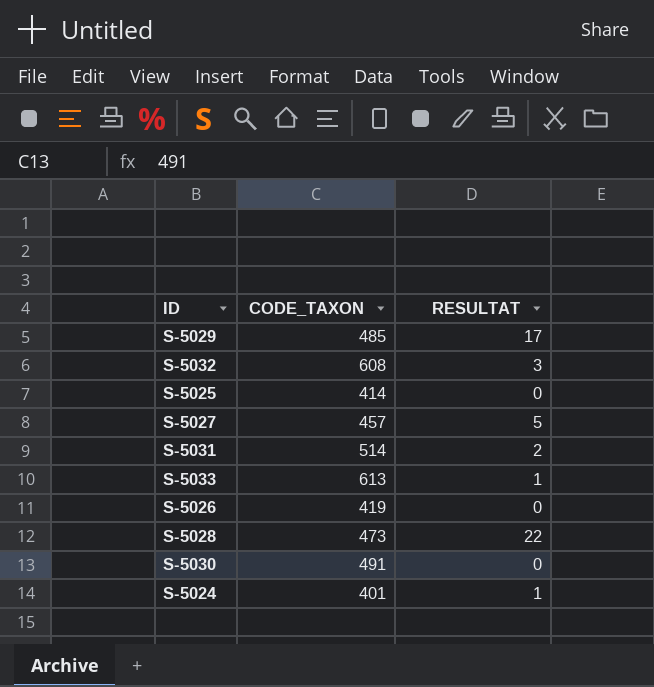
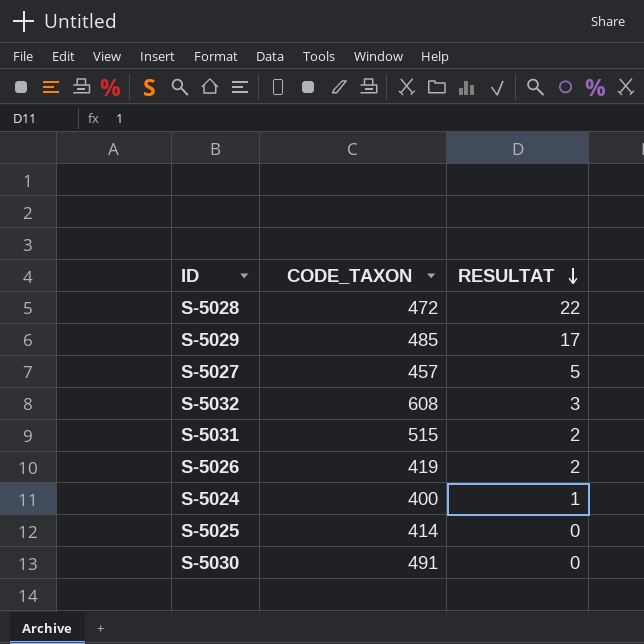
row order: none -> RESULTAT descending
row S-5033: 613 | 1 -> none
S-5028 | CODE_TAXON: 473 -> 472
S-5031 | CODE_TAXON: 514 -> 515
S-5026 | RESULTAT: 0 -> 2
S-5024 | CODE_TAXON: 401 -> 400

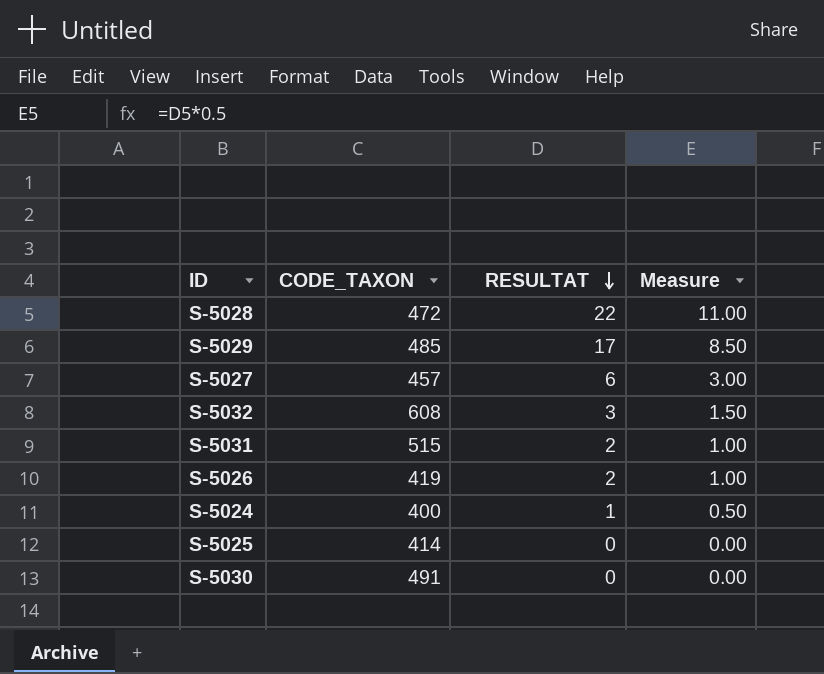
column Measure | formula: none -> [RESULTAT] * 0.5
S-5027 | RESULTAT: 5 -> 6

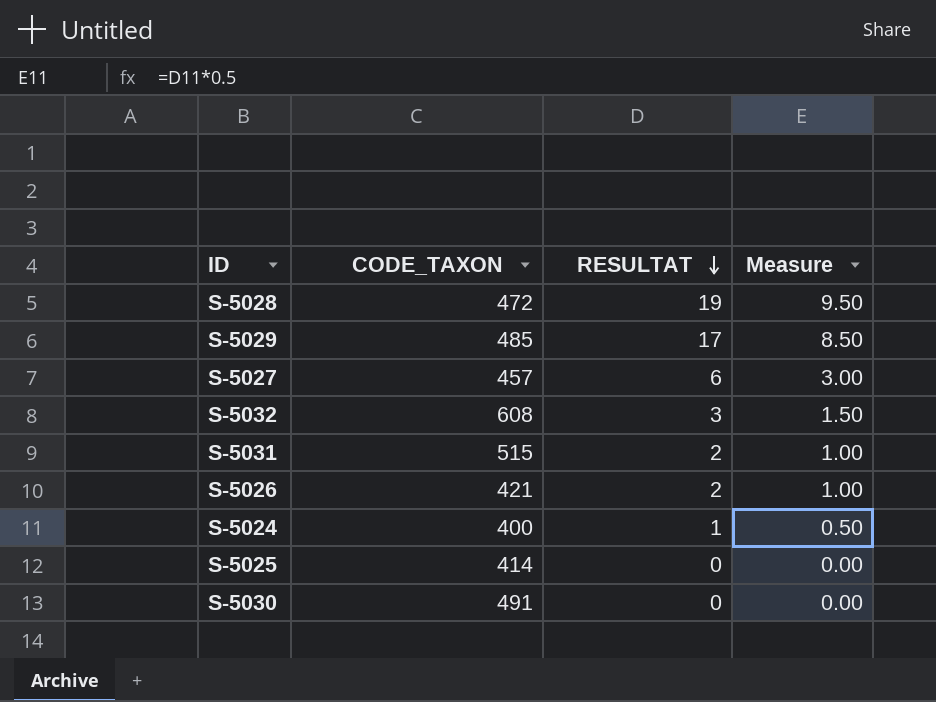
S-5028 | RESULTAT: 22 -> 19
S-5028 | Measure: 11.00 -> 9.50
S-5026 | CODE_TAXON: 419 -> 421

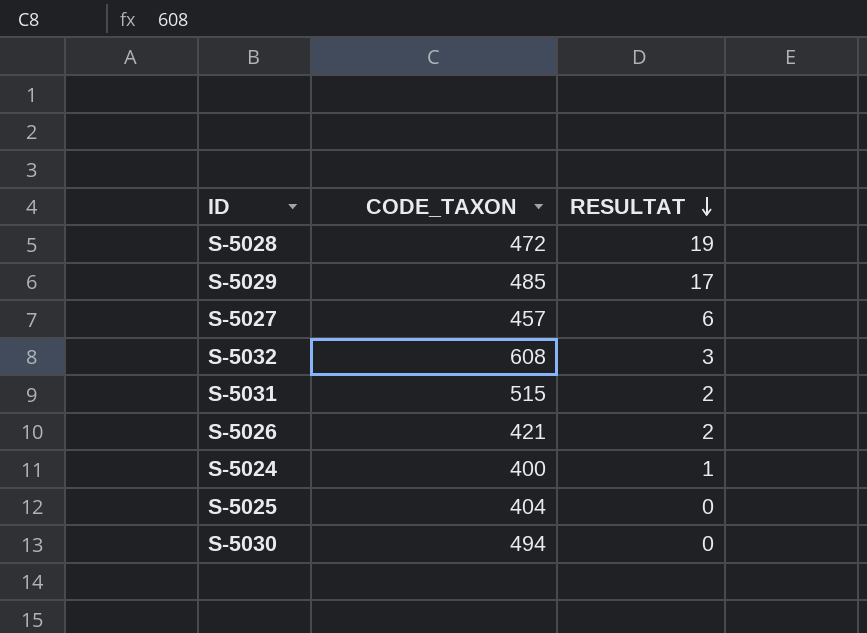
column Measure | formula: [RESULTAT] * 0.5 -> none
S-5025 | CODE_TAXON: 414 -> 404
S-5030 | CODE_TAXON: 491 -> 494

